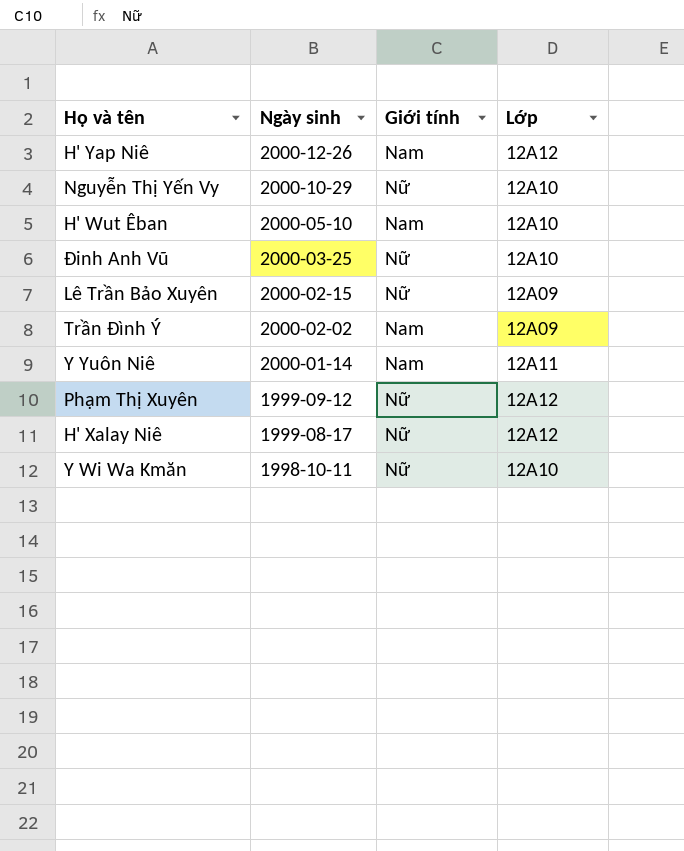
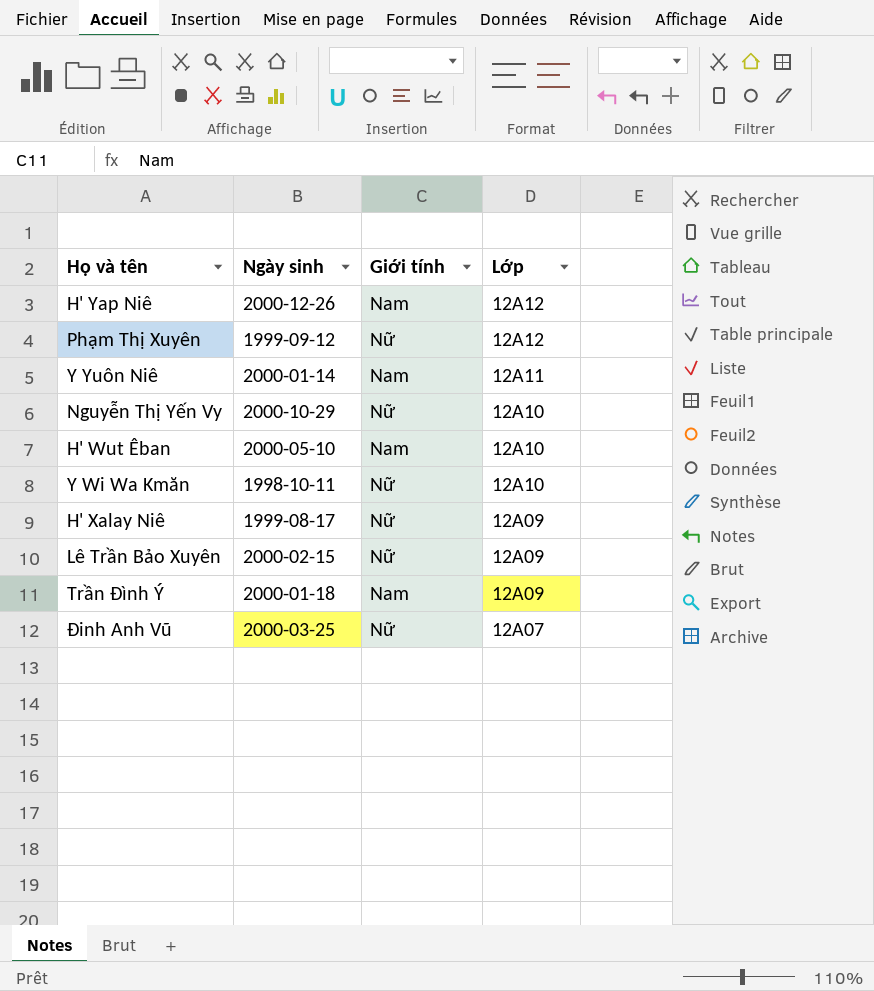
row order: Ngày sinh descending -> Lớp descending
H' Xalay Niê | Lớp: 12A12 -> 12A09
Trần Đình Ý | Ngày sinh: 2000-02-02 -> 2000-01-18
Đinh Anh Vũ | Lớp: 12A10 -> 12A07

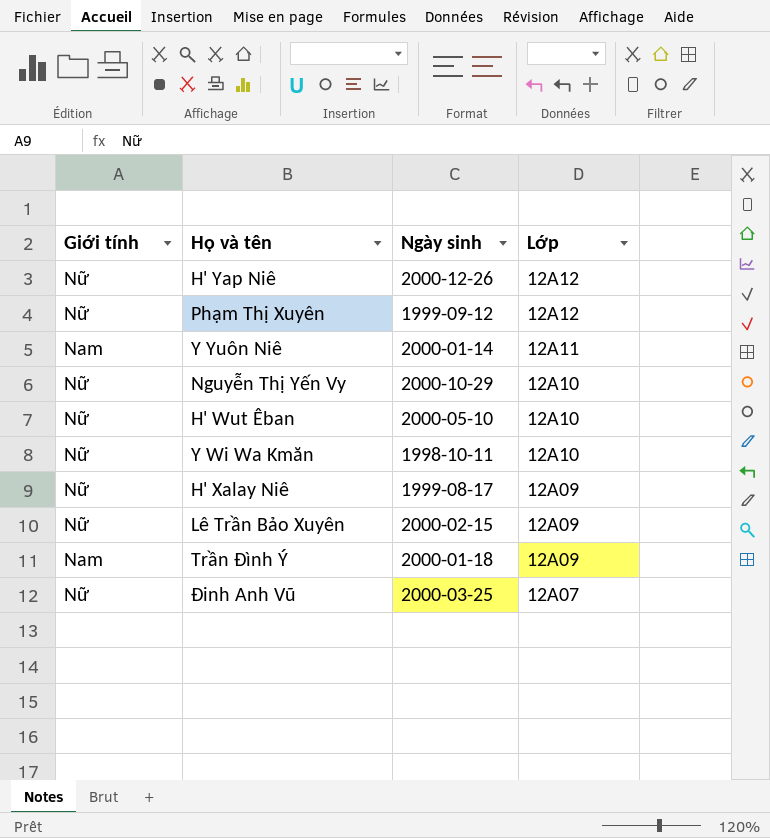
column Giới tính | position: 3 -> 1
H' Yap Niê | Giới tính: Nam -> Nữ
H' Wut Êban | Giới tính: Nam -> Nữ

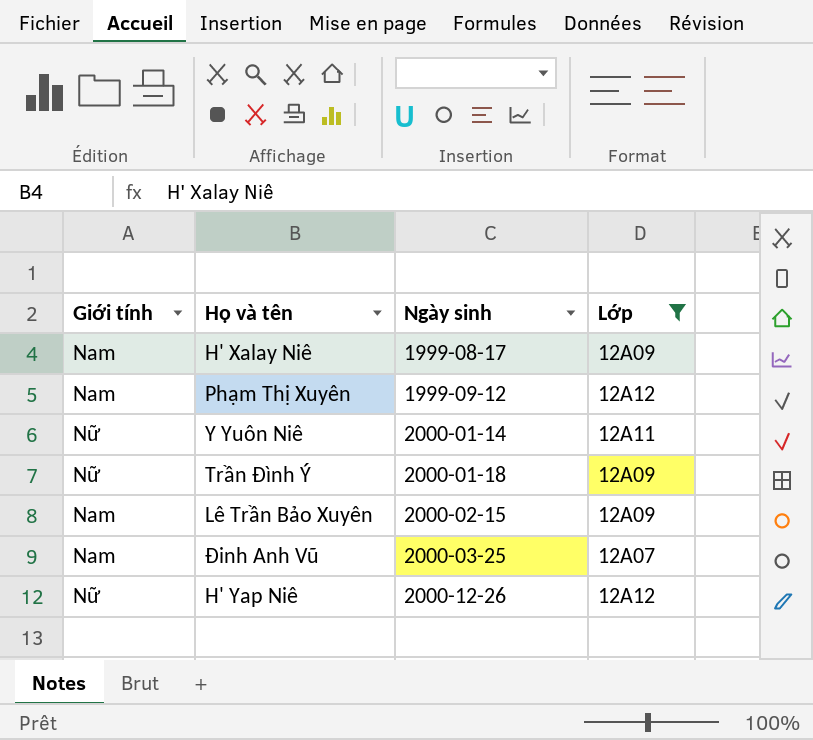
filter: none -> Lớp != 12A10
row order: Lớp descending -> Ngày sinh ascending
H' Xalay Niê | Giới tính: Nữ -> Nam
Phạm Thị Xuyên | Giới tính: Nữ -> Nam
Y Yuôn Niê | Giới tính: Nam -> Nữ
Trần Đình Ý | Giới tính: Nam -> Nữ
Lê Trần Bảo Xuyên | Giới tính: Nữ -> Nam
Đinh Anh Vũ | Giới tính: Nữ -> Nam

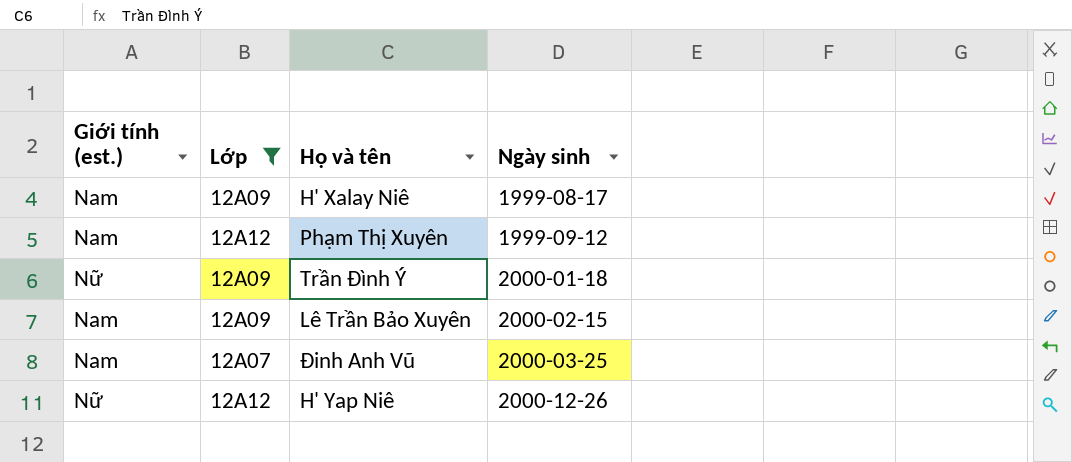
column name: Giới tính -> Giới tính (est.)
column Lớp | position: 4 -> 2
row Y Yuôn Niê: Nữ | 2000-01-14 | 12A11 -> none

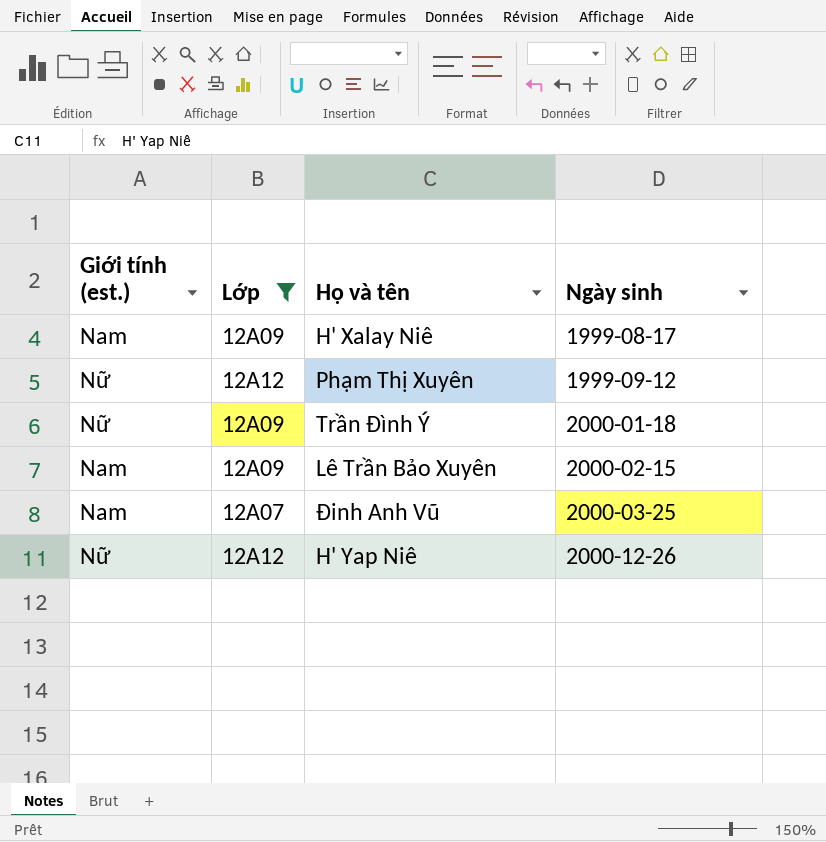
Phạm Thị Xuyên | Giới tính (est.): Nam -> Nữ

